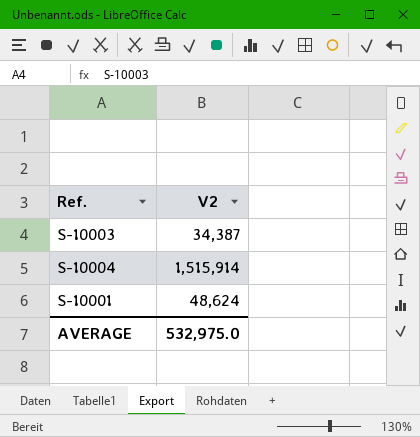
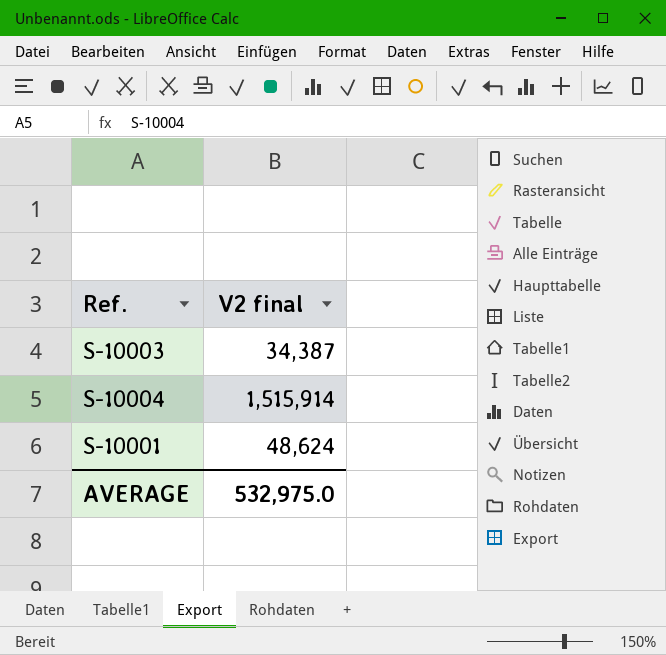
column name: V2 -> V2 final

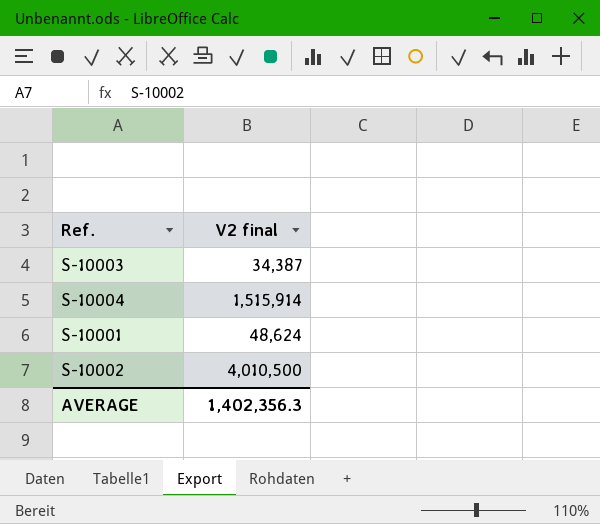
row S-10002: none -> 4,010,500
AVERAGE | V2 final: 532,975.0 -> 1,402,356.3

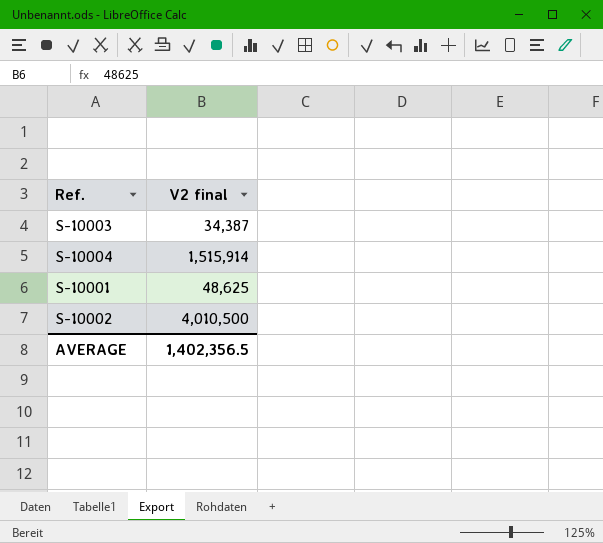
S-10001 | V2 final: 48,624 -> 48,625
AVERAGE | V2 final: 1,402,356.3 -> 1,402,356.5

